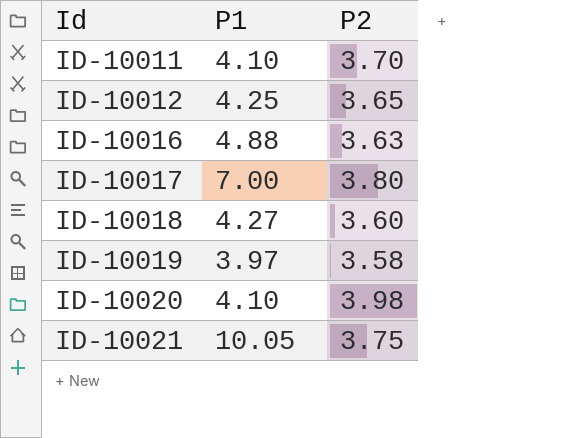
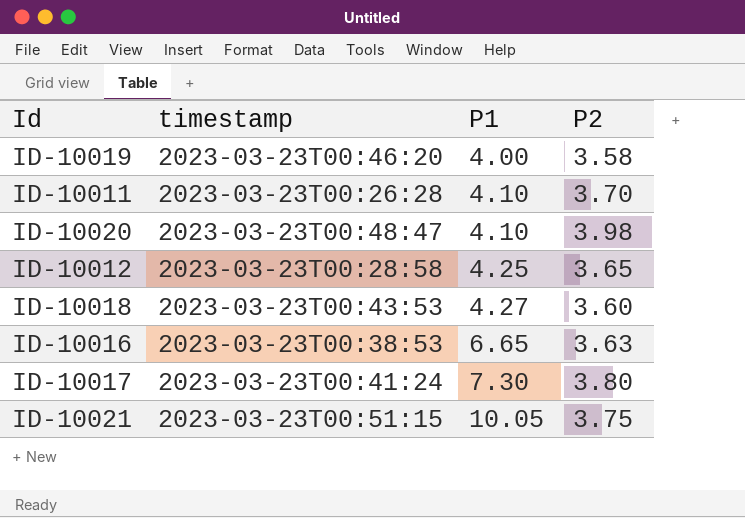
row order: Id ascending -> P1 ascending
column timestamp | position: none -> 2
ID-10019 | P1: 3.97 -> 4.00
ID-10016 | P1: 4.88 -> 6.65
ID-10017 | P1: 7.00 -> 7.30

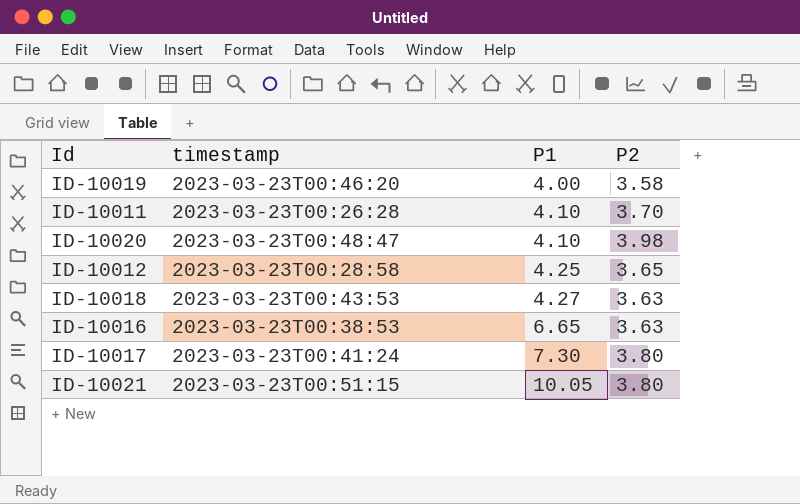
ID-10018 | P2: 3.60 -> 3.63
ID-10021 | P2: 3.75 -> 3.80

